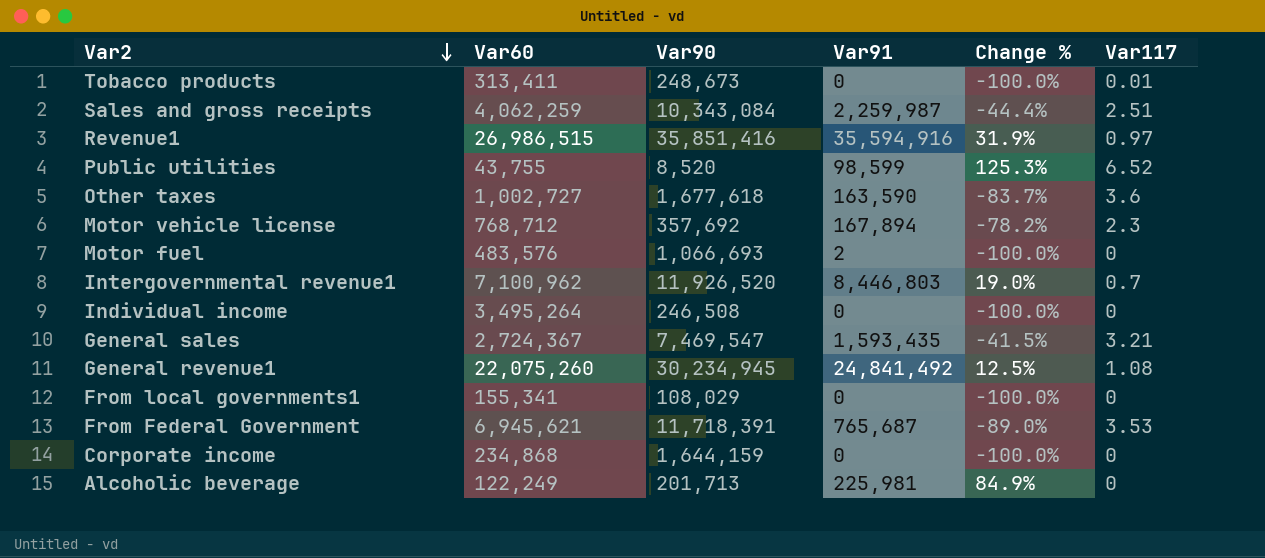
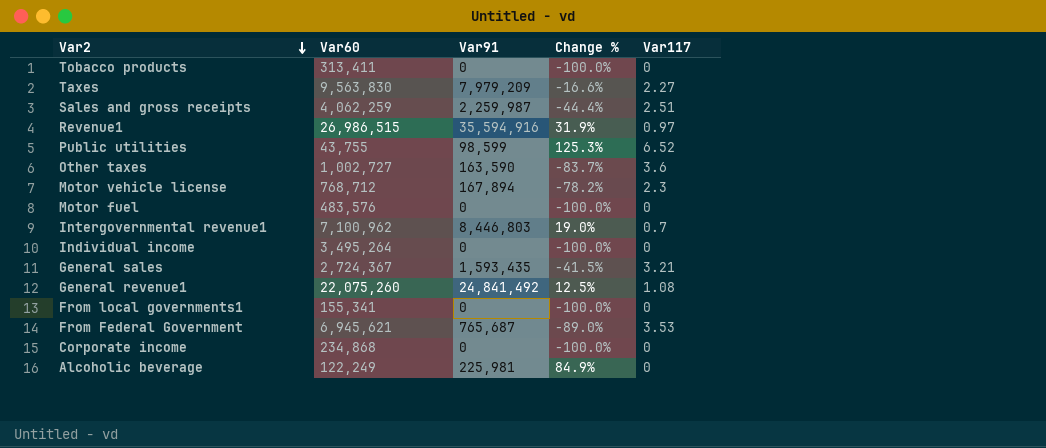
column Var90 | position: 3 -> none
Tobacco products | Var117: 0.01 -> 0
row Taxes: none -> 9,563,830 | 7,979,209 | -16.6% | 2.27
Motor fuel | Var91: 2 -> 0

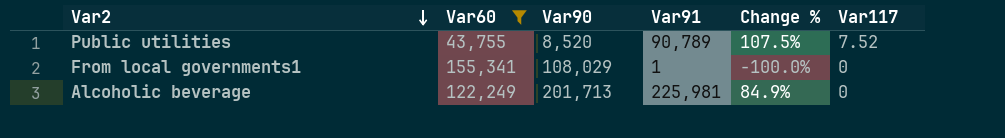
filter: none -> Var60 <= 155,341
column Var90 | position: none -> 3
Public utilities | Var91: 98,599 -> 90,789
Public utilities | Change %: 125.3% -> 107.5%
Public utilities | Var117: 6.52 -> 7.52
From local governments1 | Var91: 0 -> 1

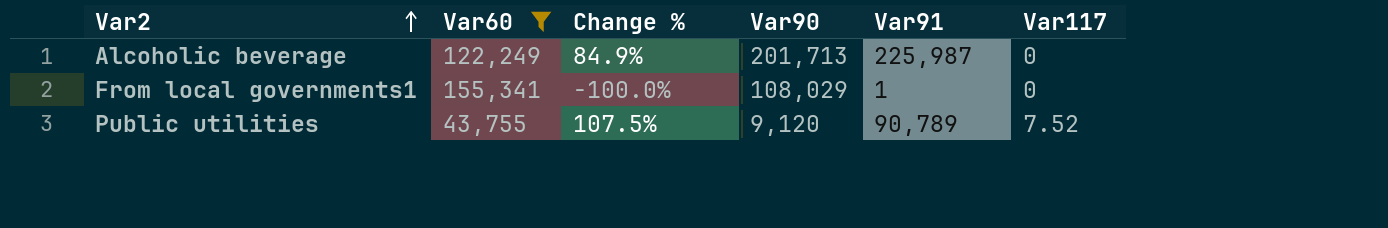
row order: Var2 descending -> Var2 ascending
column Change % | position: 5 -> 3
Alcoholic beverage | Var91: 225,981 -> 225,987
Public utilities | Var90: 8,520 -> 9,120

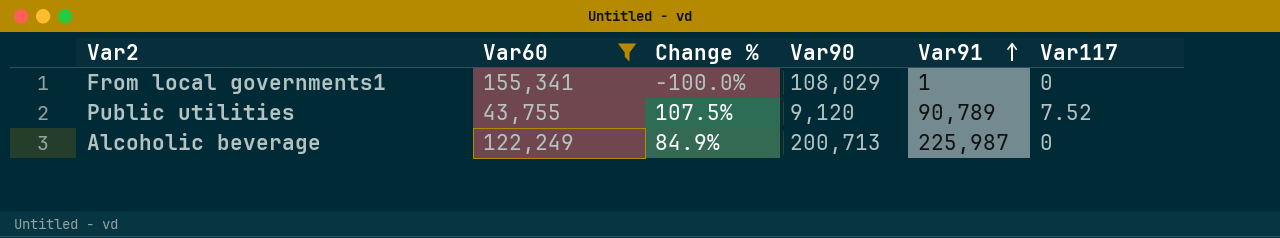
row order: Var2 ascending -> Var91 ascending
Alcoholic beverage | Var90: 201,713 -> 200,713

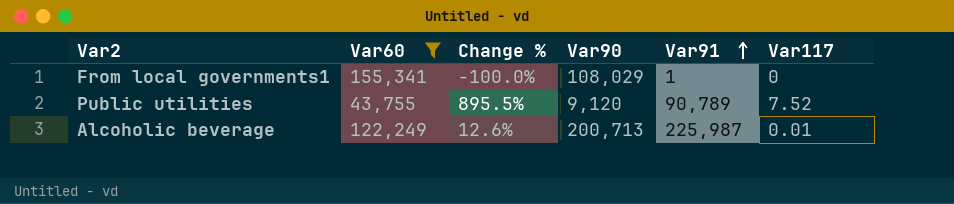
column Change % | formula: ([Var91] - [Var60]) / [Var60] -> ([Var91] - [Var90]) / [Var90]
Alcoholic beverage | Var117: 0 -> 0.01

